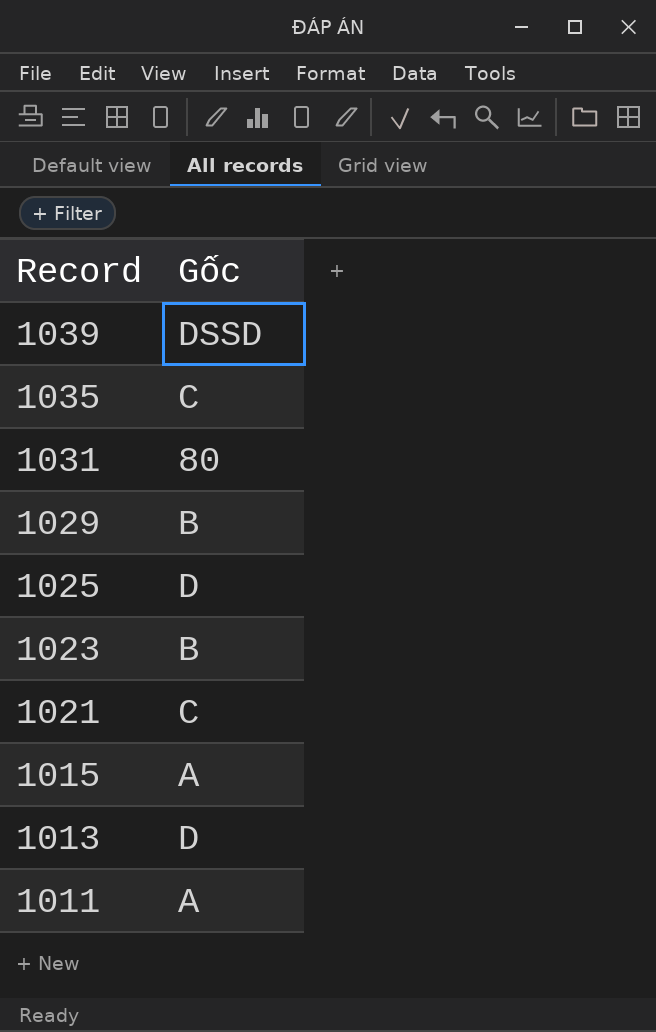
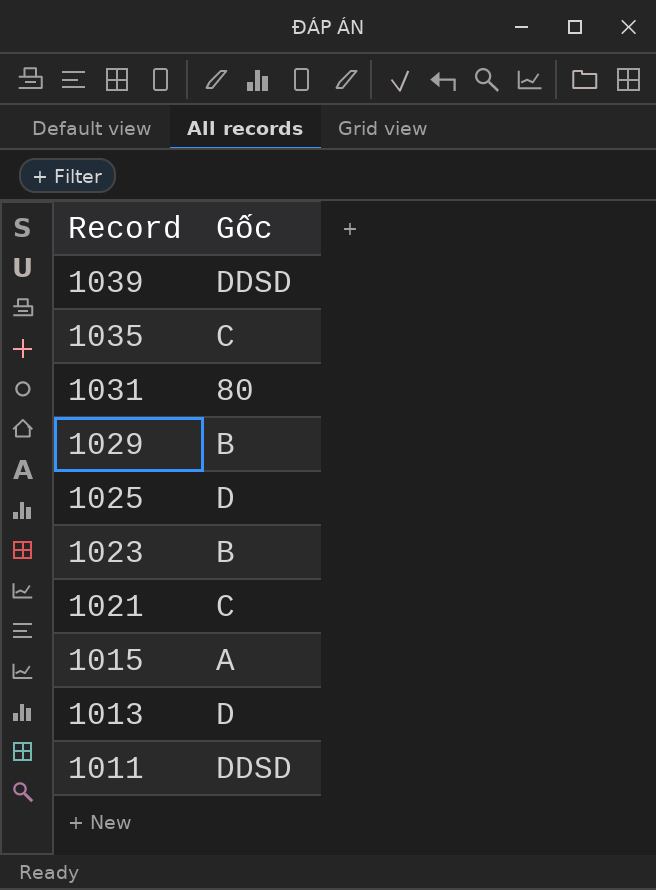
1039 | Gốc: DSSD -> DDSD
1011 | Gốc: A -> DDSD

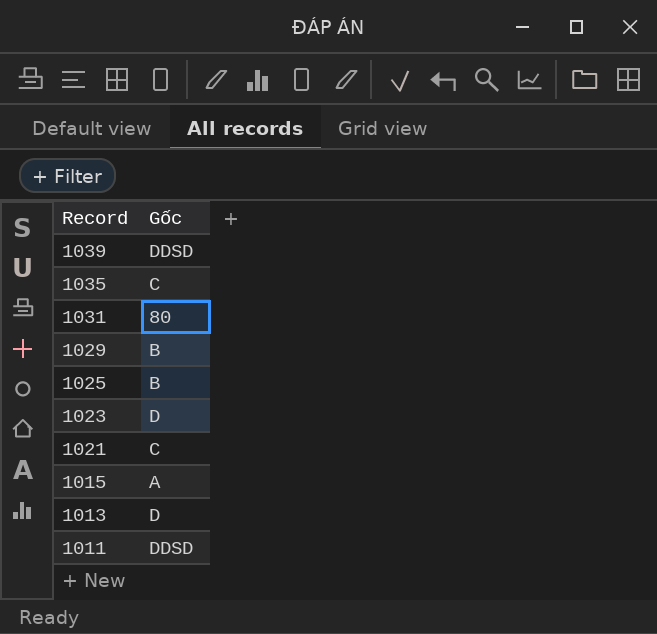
1025 | Gốc: D -> B
1023 | Gốc: B -> D

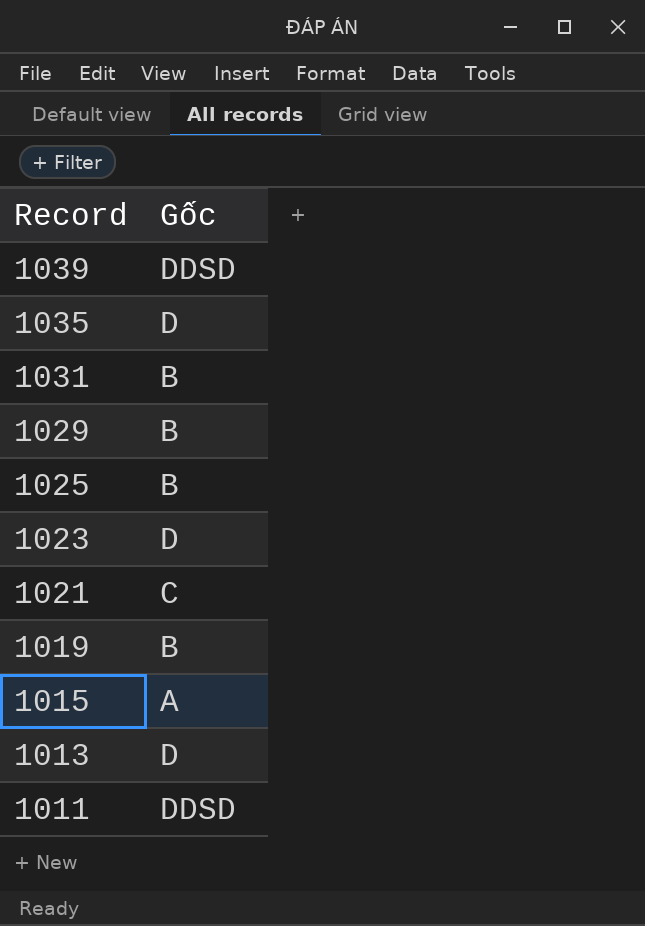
1035 | Gốc: C -> D
1031 | Gốc: 80 -> B
row 1019: none -> B

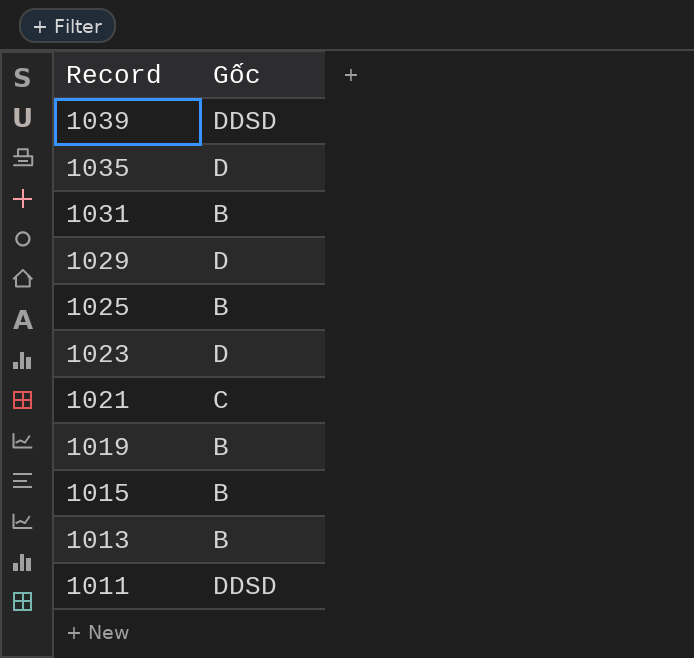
1029 | Gốc: B -> D
1015 | Gốc: A -> B
1013 | Gốc: D -> B

